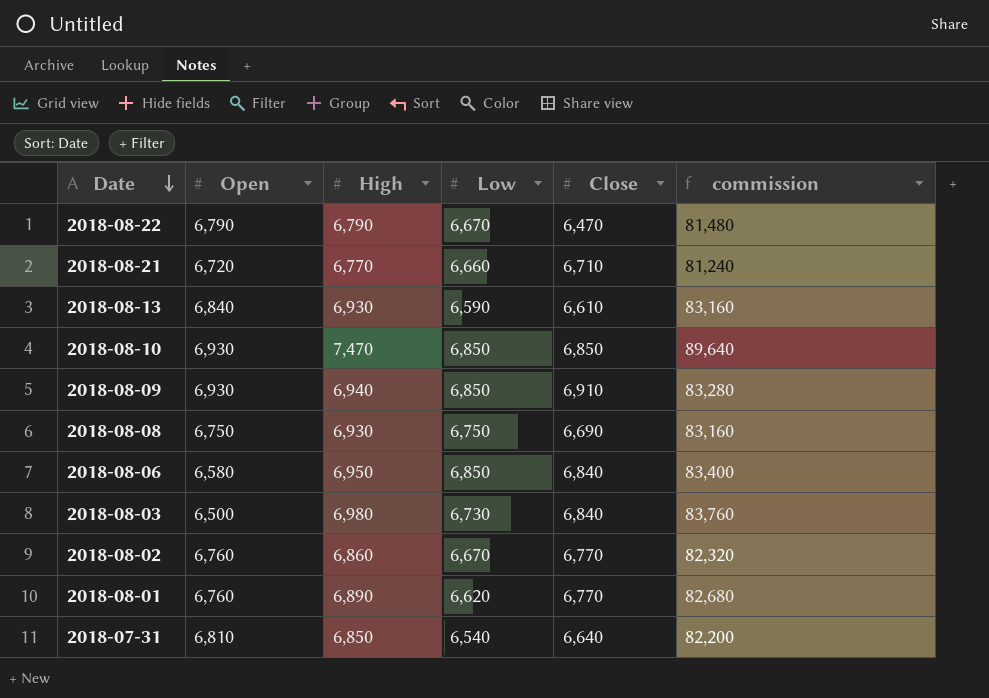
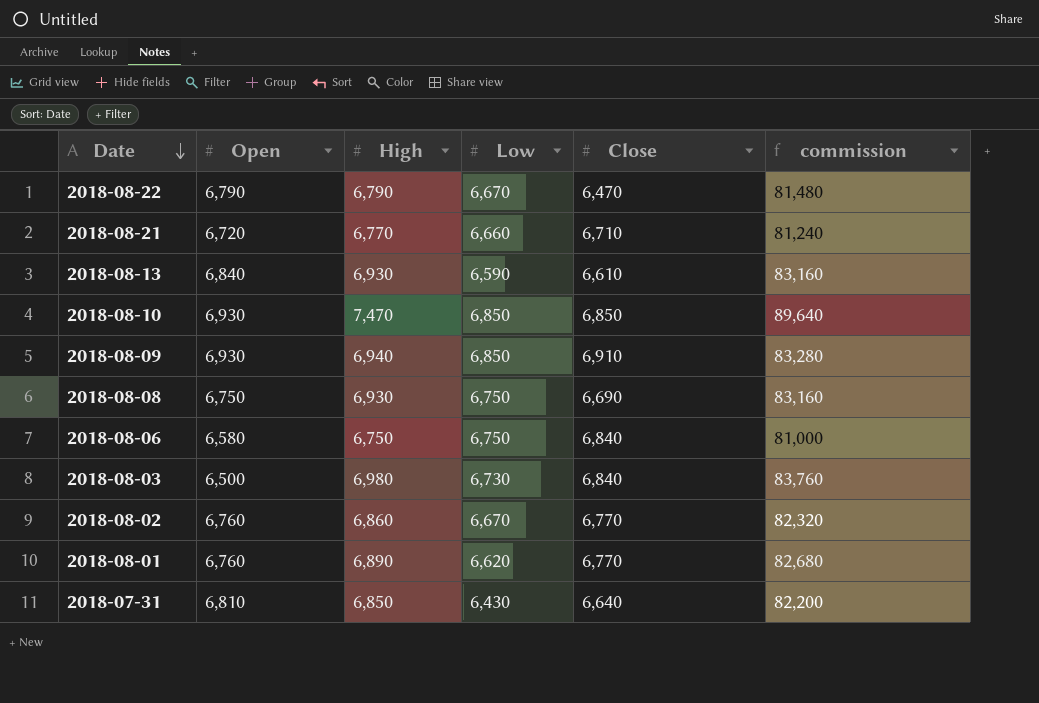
2018-08-06 | High: 6,950 -> 6,750
2018-08-06 | Low: 6,850 -> 6,750
2018-08-06 | commission: 83,400 -> 81,000
2018-07-31 | Low: 6,540 -> 6,430

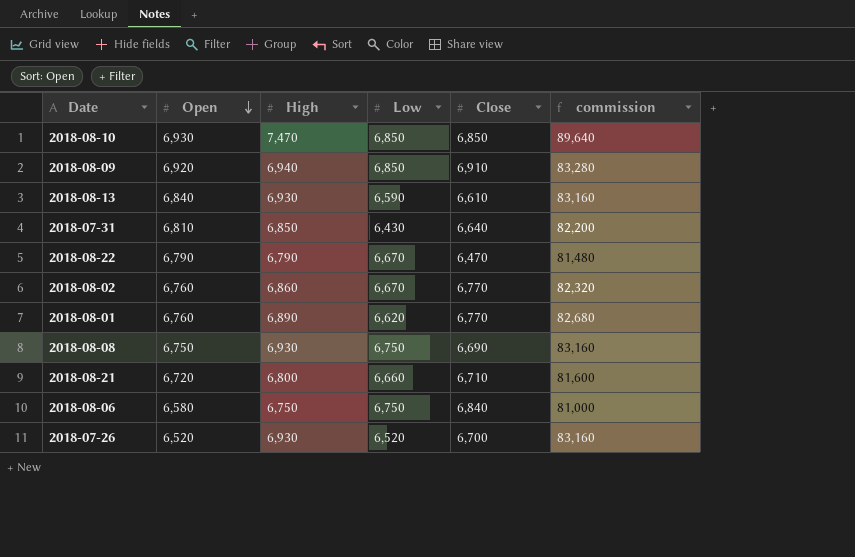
row order: Date descending -> Open descending
row 2018-08-03: 6,500 | 6,980 | 6,730 | 6,840 | 83,760 -> none
2018-08-09 | Open: 6,930 -> 6,920
2018-08-21 | High: 6,770 -> 6,800
2018-08-21 | commission: 81,240 -> 81,600
row 2018-07-26: none -> 6,520 | 6,930 | 6,520 | 6,700 | 83,160

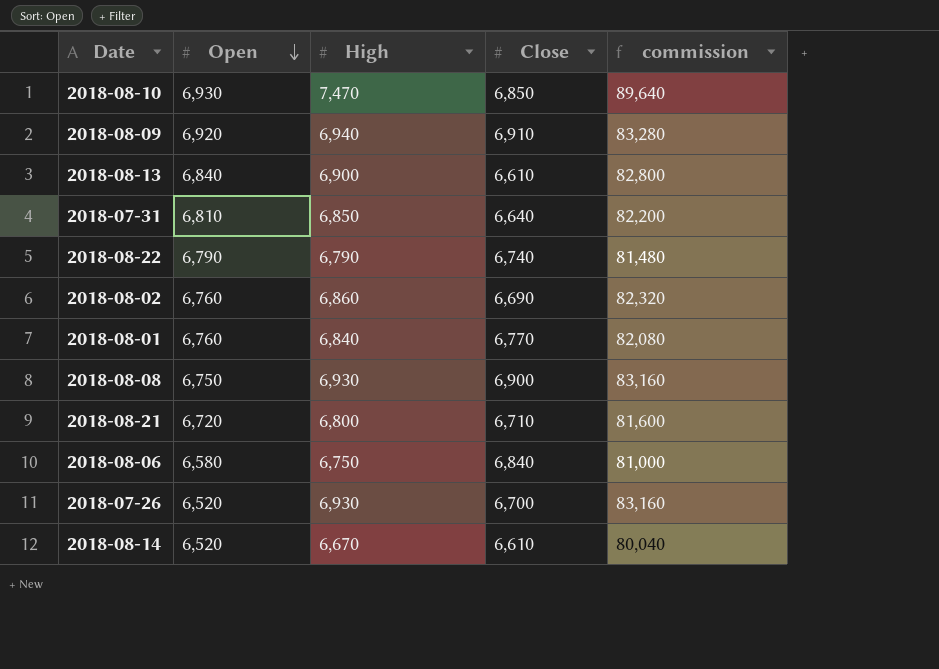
column Low | position: 4 -> none
2018-08-13 | High: 6,930 -> 6,900
2018-08-13 | commission: 83,160 -> 82,800
2018-08-22 | Close: 6,470 -> 6,740
2018-08-02 | Close: 6,770 -> 6,690
2018-08-01 | High: 6,890 -> 6,840
2018-08-01 | commission: 82,680 -> 82,080
2018-08-08 | Close: 6,690 -> 6,900
row 2018-08-14: none -> 6,520 | 6,670 | 6,610 | 80,040

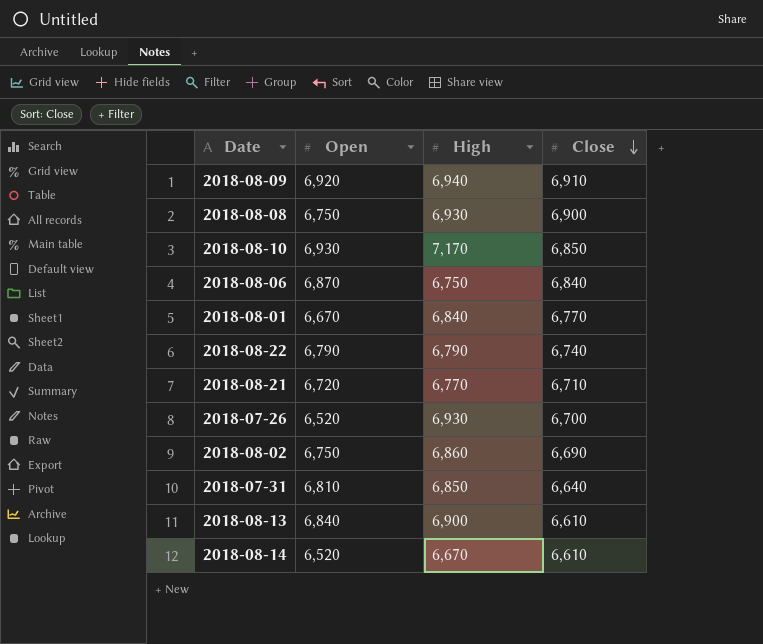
row order: Open descending -> Close descending
column commission | formula: [High] * 12 -> none
2018-08-10 | High: 7,470 -> 7,170
2018-08-06 | Open: 6,580 -> 6,870
2018-08-01 | Open: 6,760 -> 6,670
2018-08-21 | High: 6,800 -> 6,770
2018-08-02 | Open: 6,760 -> 6,750

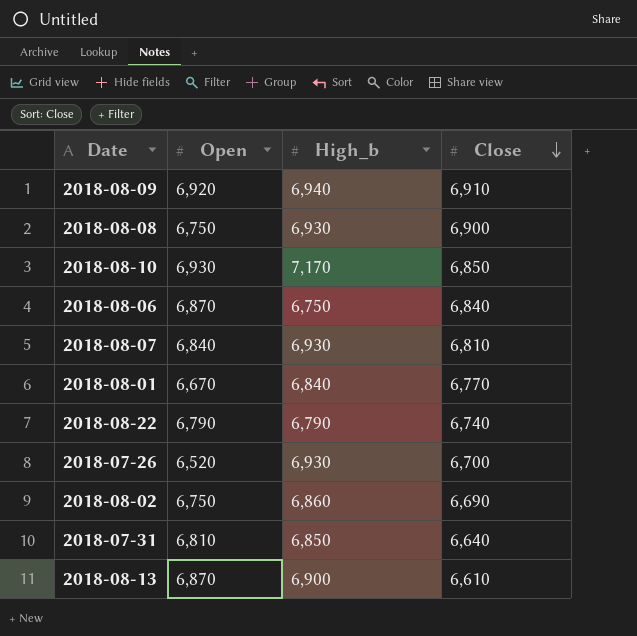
column name: High -> High_b
row 2018-08-21: 6,720 | 6,770 | 6,710 -> none
row 2018-08-14: 6,520 | 6,670 | 6,610 -> none
row 2018-08-07: none -> 6,840 | 6,930 | 6,810
2018-08-13 | Open: 6,840 -> 6,870

